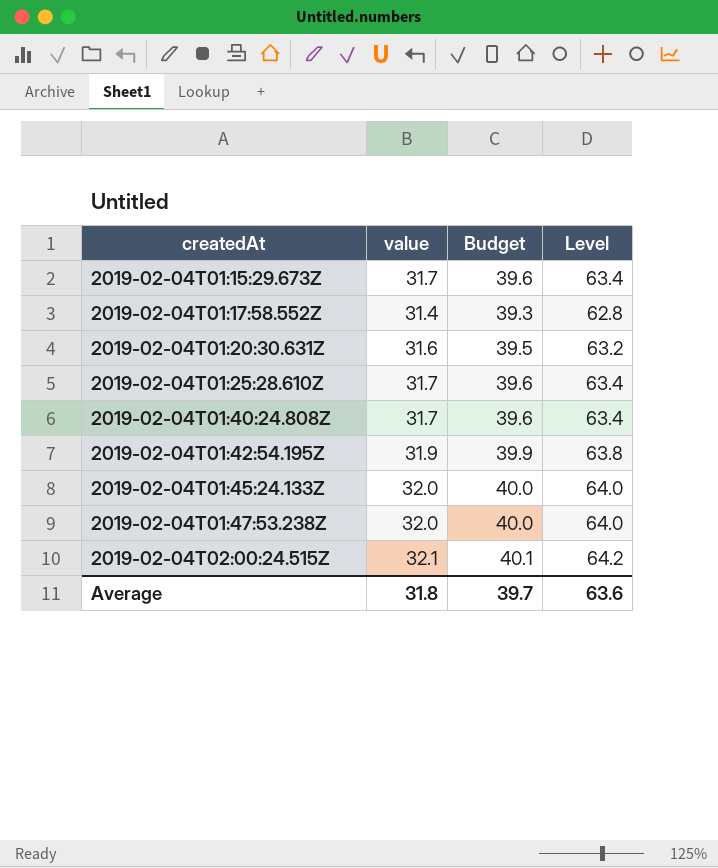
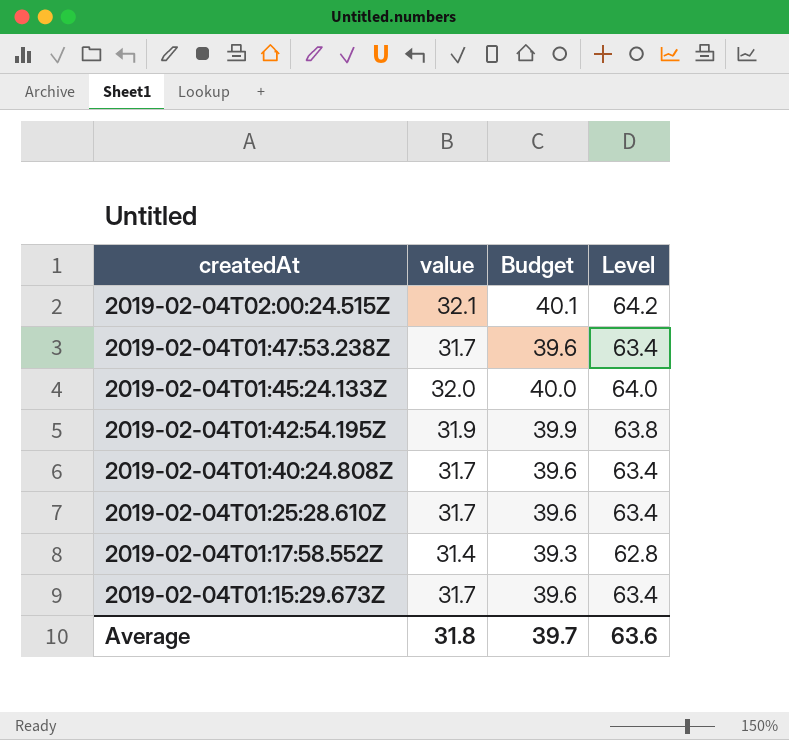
row order: createdAt ascending -> createdAt descending
row 2019-02-04T01:20:30.631Z: 31.6 | 39.5 | 63.2 -> none
2019-02-04T01:47:53.238Z | value: 32.0 -> 31.7
2019-02-04T01:47:53.238Z | Budget: 40.0 -> 39.6
2019-02-04T01:47:53.238Z | Level: 64.0 -> 63.4

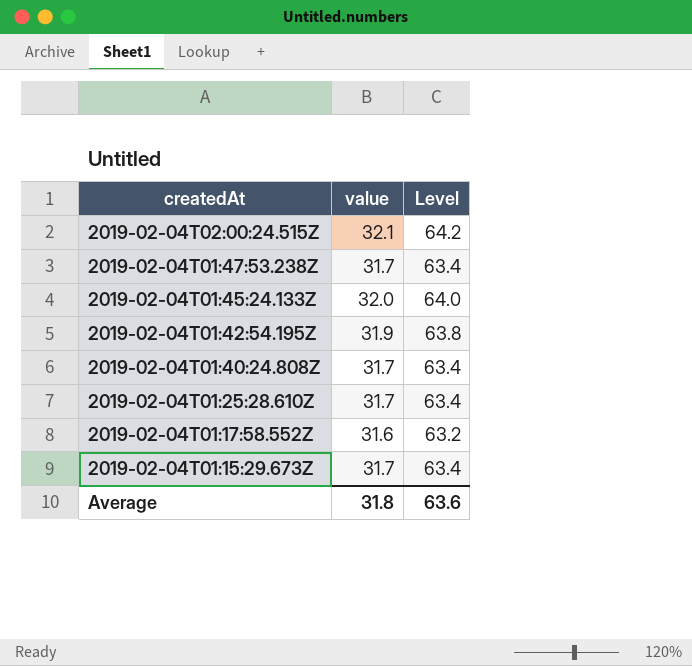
column Budget | formula: [value] * 1.25 -> none
2019-02-04T01:17:58.552Z | value: 31.4 -> 31.6
2019-02-04T01:17:58.552Z | Level: 62.8 -> 63.2

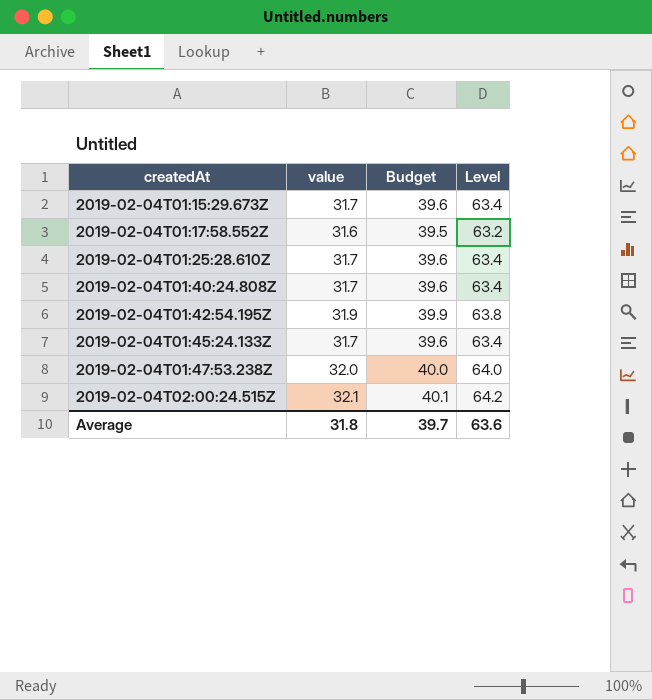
row order: createdAt descending -> createdAt ascending
column Budget | formula: none -> [value] * 1.25
2019-02-04T01:45:24.133Z | value: 32.0 -> 31.7
2019-02-04T01:45:24.133Z | Level: 64.0 -> 63.4
2019-02-04T01:47:53.238Z | value: 31.7 -> 32.0
2019-02-04T01:47:53.238Z | Level: 63.4 -> 64.0

